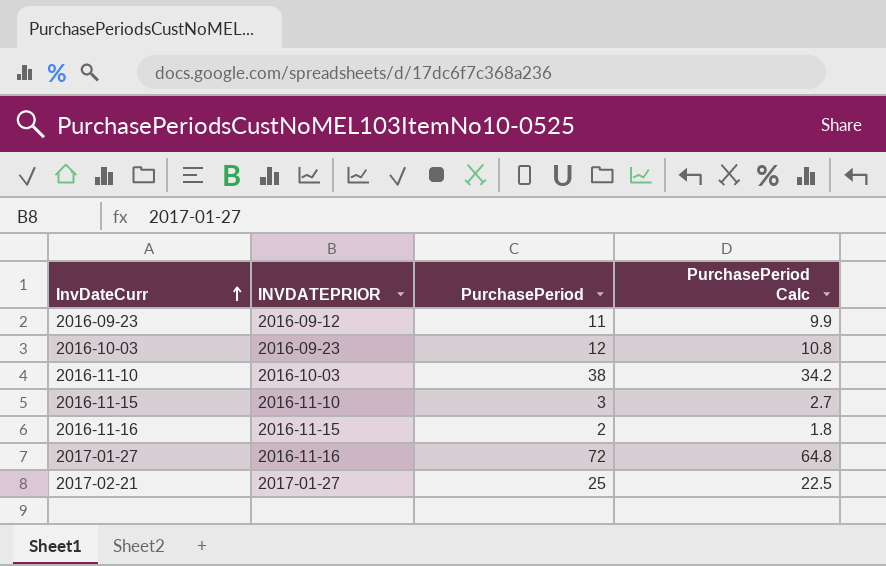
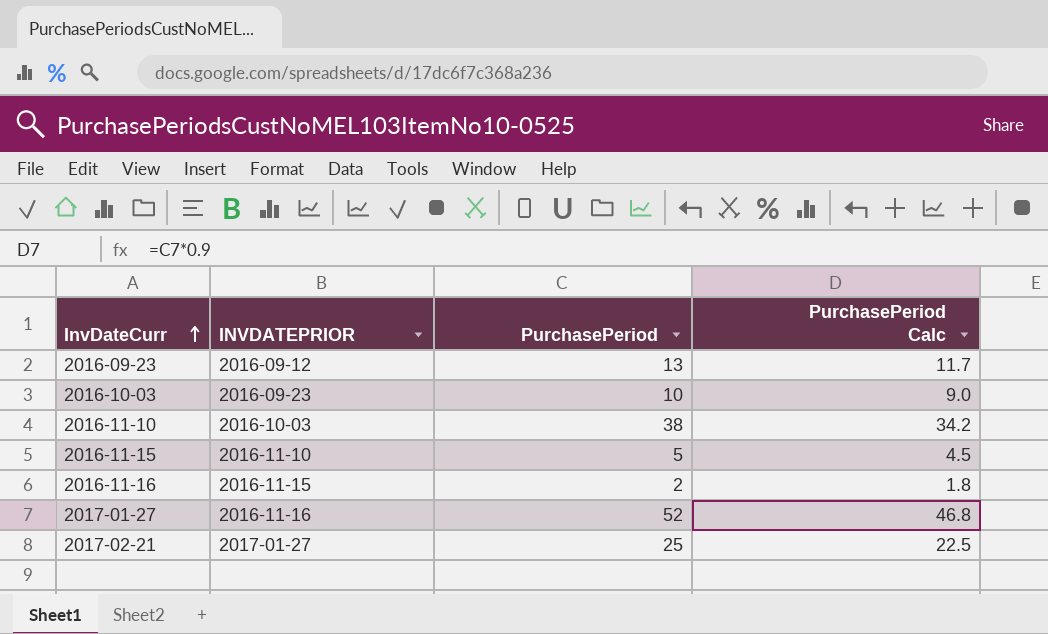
2016-09-23 | PurchasePeriod: 11 -> 13
2016-09-23 | PurchasePeriod Calc: 9.9 -> 11.7
2016-10-03 | PurchasePeriod: 12 -> 10
2016-10-03 | PurchasePeriod Calc: 10.8 -> 9.0
2016-11-15 | PurchasePeriod: 3 -> 5
2016-11-15 | PurchasePeriod Calc: 2.7 -> 4.5
2017-01-27 | PurchasePeriod: 72 -> 52
2017-01-27 | PurchasePeriod Calc: 64.8 -> 46.8

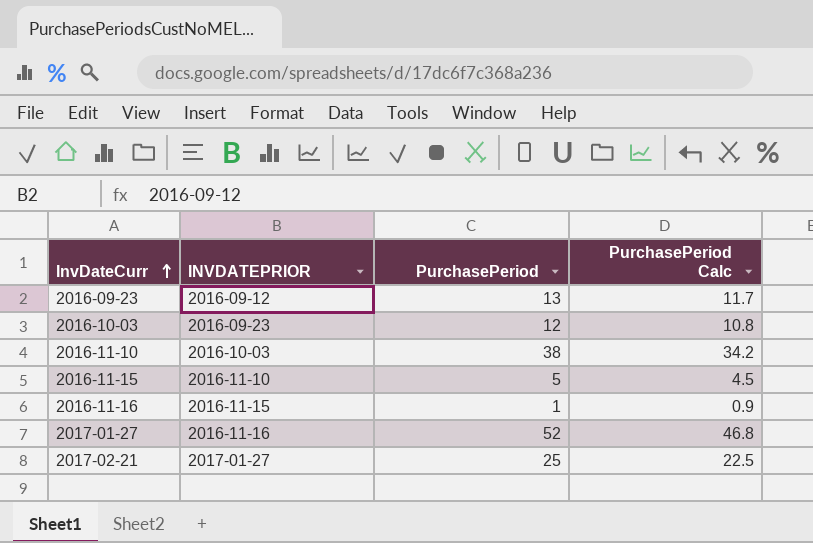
2016-10-03 | PurchasePeriod: 10 -> 12
2016-10-03 | PurchasePeriod Calc: 9.0 -> 10.8
2016-11-16 | PurchasePeriod: 2 -> 1
2016-11-16 | PurchasePeriod Calc: 1.8 -> 0.9

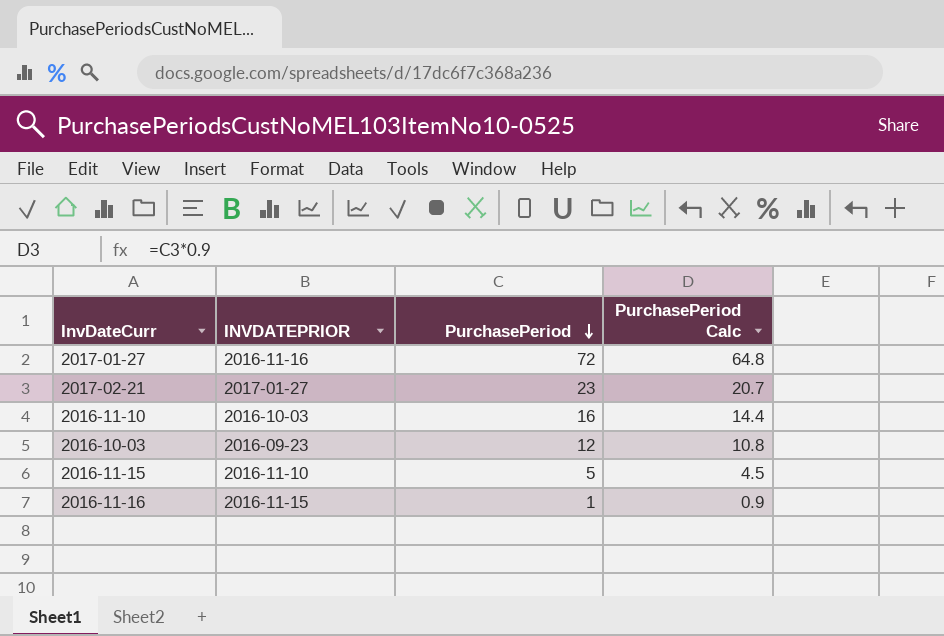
row order: InvDateCurr ascending -> PurchasePeriod descending
row 2016-09-23: 2016-09-12 | 13 | 11.7 -> none
2017-01-27 | PurchasePeriod: 52 -> 72
2017-01-27 | PurchasePeriod Calc: 46.8 -> 64.8
2017-02-21 | PurchasePeriod: 25 -> 23
2017-02-21 | PurchasePeriod Calc: 22.5 -> 20.7
2016-11-10 | PurchasePeriod: 38 -> 16
2016-11-10 | PurchasePeriod Calc: 34.2 -> 14.4

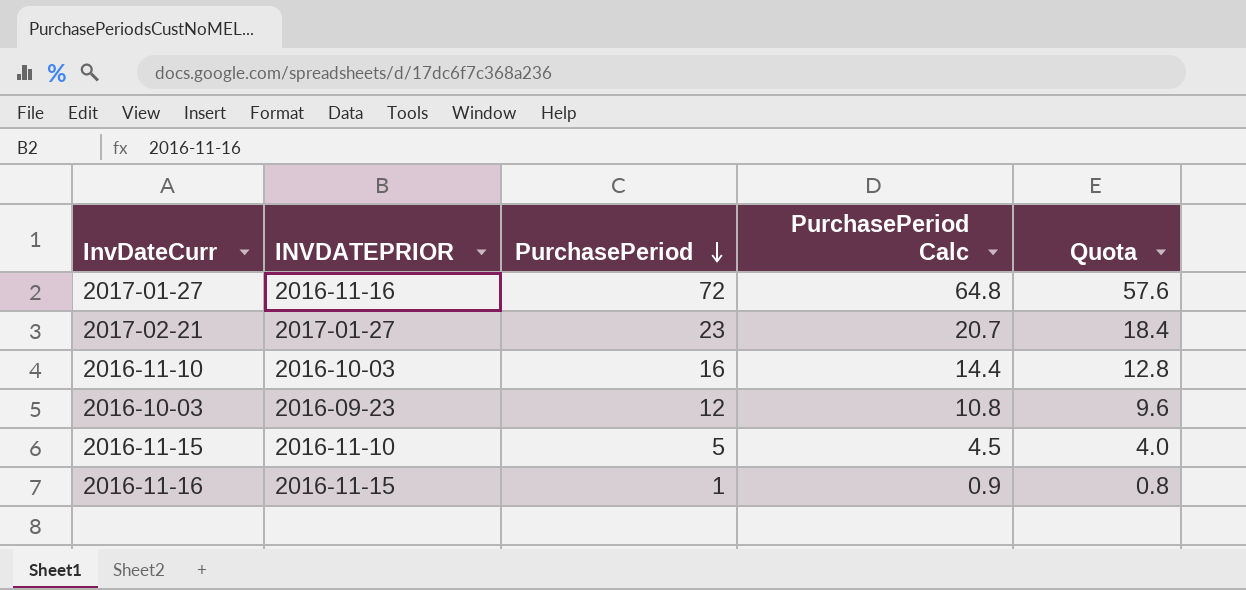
column Quota | formula: none -> [PurchasePeriod] * 0.8

